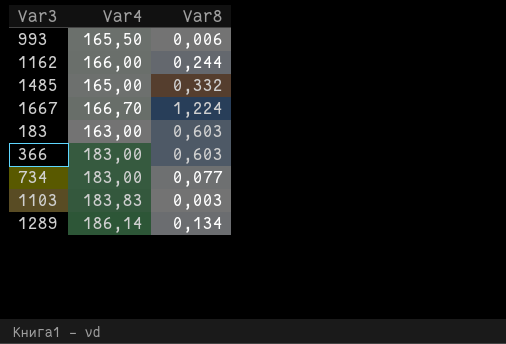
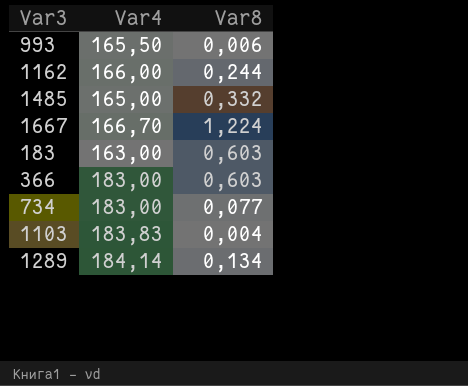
1103 | Var8: 0,003 -> 0,004
1289 | Var4: 186,14 -> 184,14

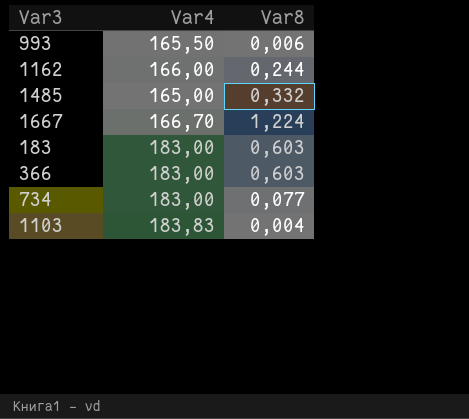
row 1289: 184,14 | 0,134 -> none
183 | Var4: 163,00 -> 183,00

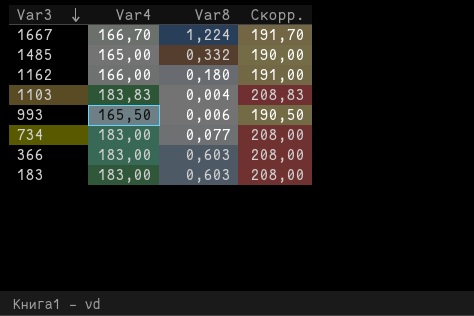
row order: none -> Var3 descending
column Скорр. | formula: none -> [Var4] + 25
1162 | Var8: 0,244 -> 0,180

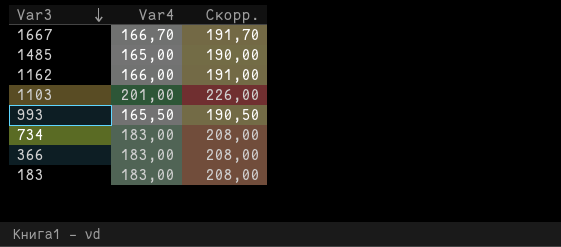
column Var8 | position: 3 -> none
1103 | Var4: 183,83 -> 201,00
1103 | Скорр.: 208,83 -> 226,00

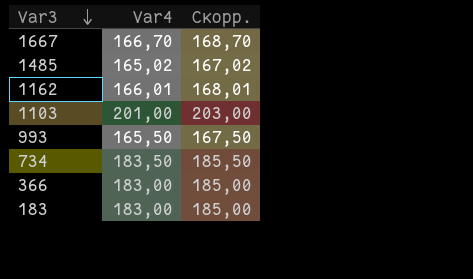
column Скорр. | formula: [Var4] + 25 -> [Var4] + 2
1485 | Var4: 165,00 -> 165,02
1162 | Var4: 166,00 -> 166,01
734 | Var4: 183,00 -> 183,50

